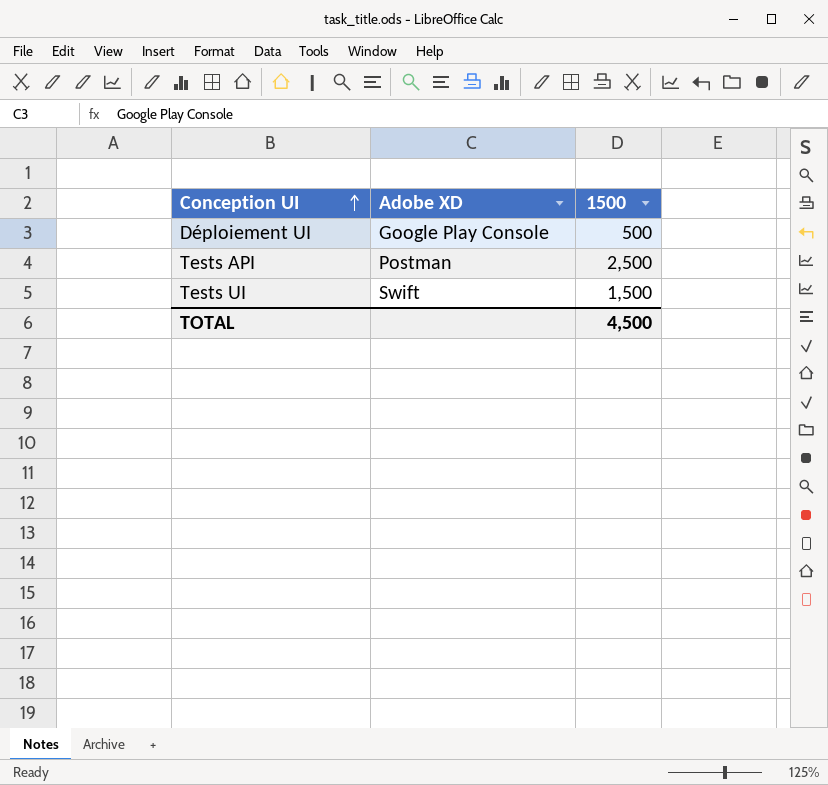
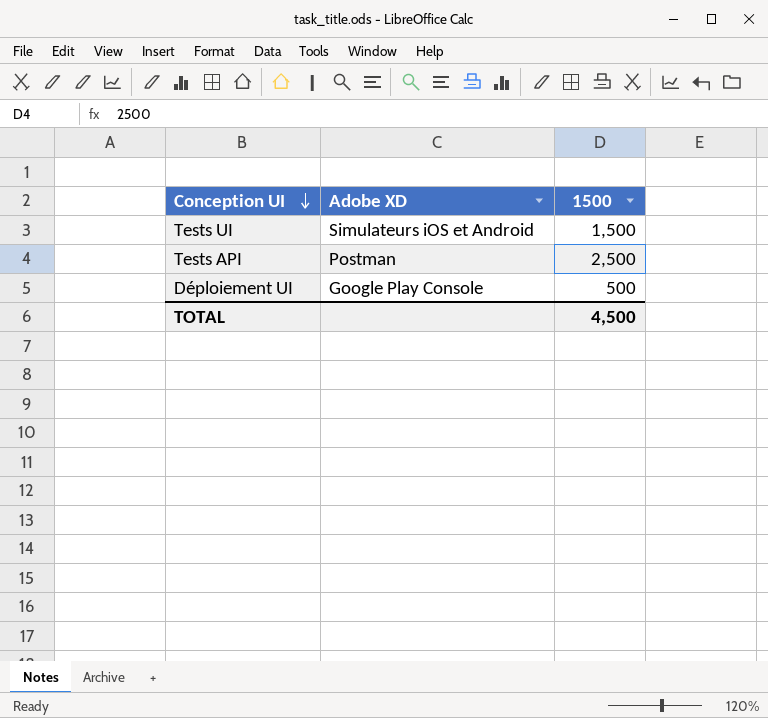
row order: Conception UI ascending -> Conception UI descending
Tests UI | Adobe XD: Swift -> Simulateurs iOS et Android

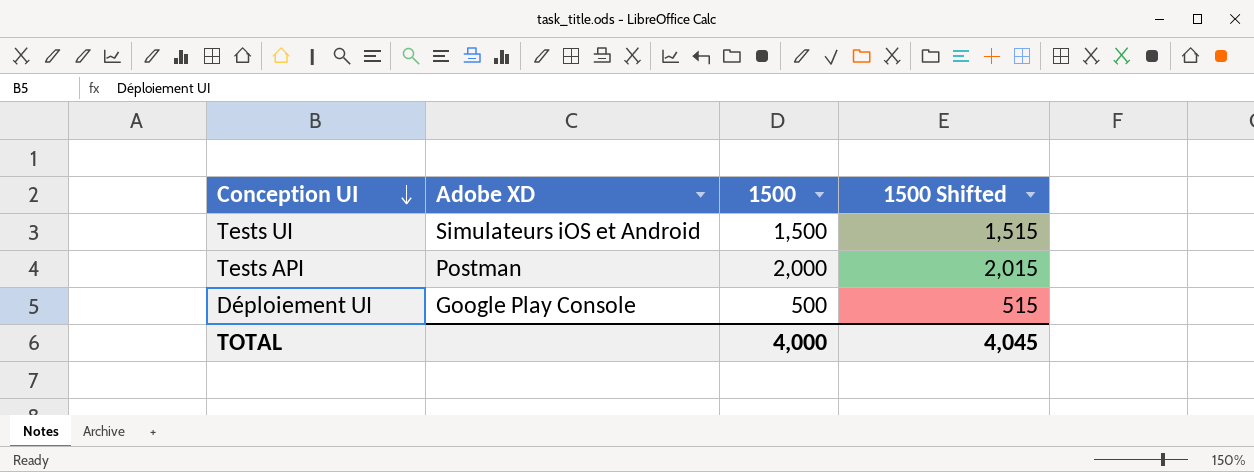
column 1500 Shifted | formula: none -> [1500] + 15
Tests API | 1500: 2,500 -> 2,000
TOTAL | 1500: 4,500 -> 4,000

